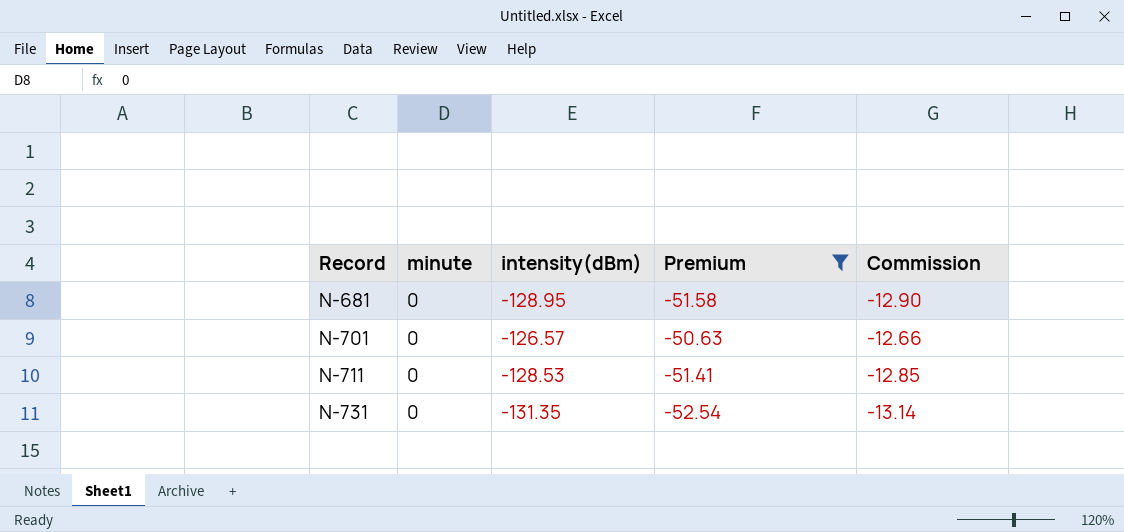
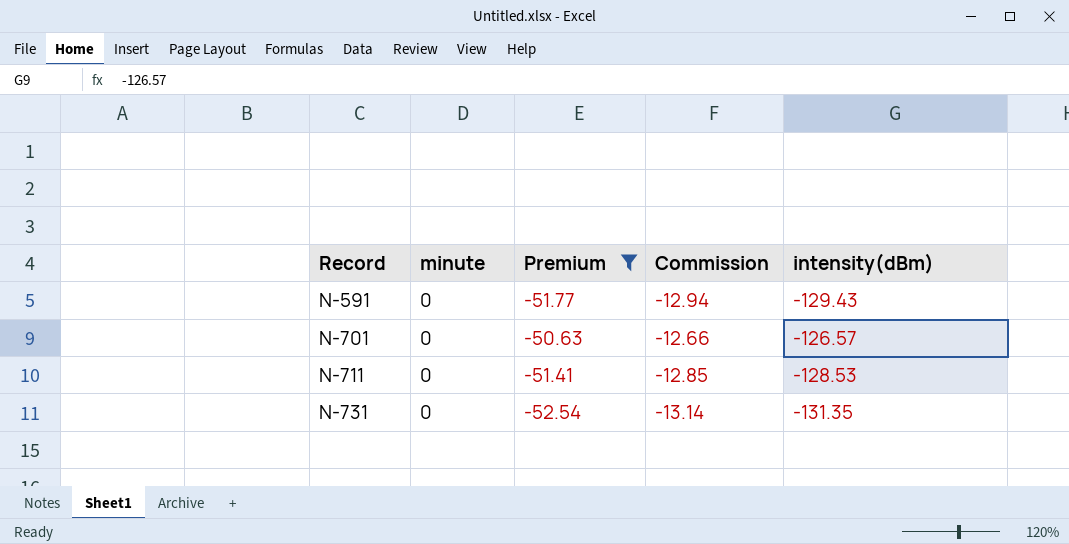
column intensity(dBm) | position: 3 -> 5
row N-681: 0 | -128.95 | -51.58 | -12.90 -> none
row N-591: none -> 0 | -51.77 | -12.94 | -129.43

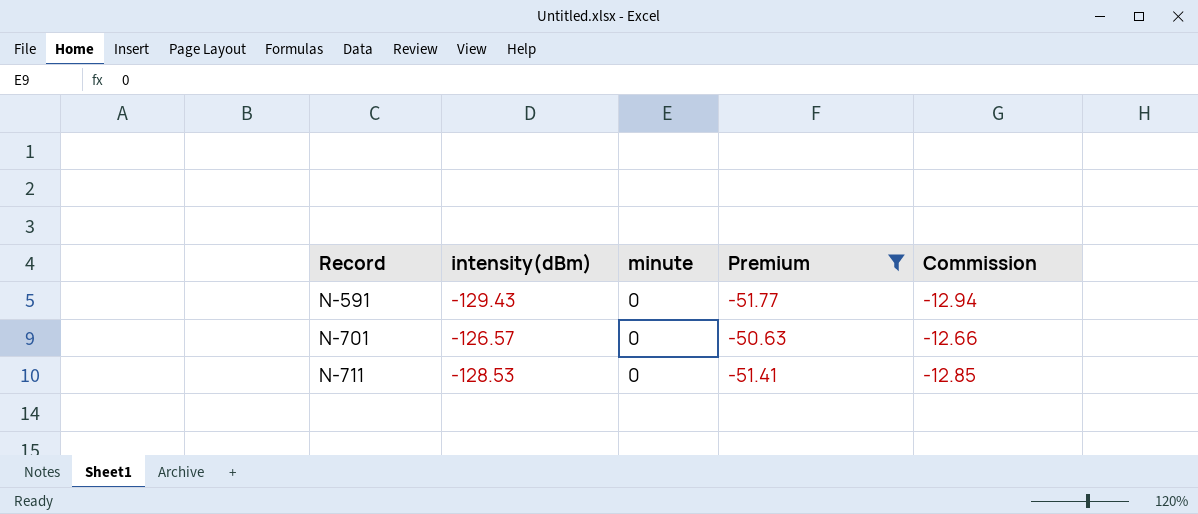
column intensity(dBm) | position: 5 -> 2
row N-731: 0 | -52.54 | -13.14 | -131.35 -> none

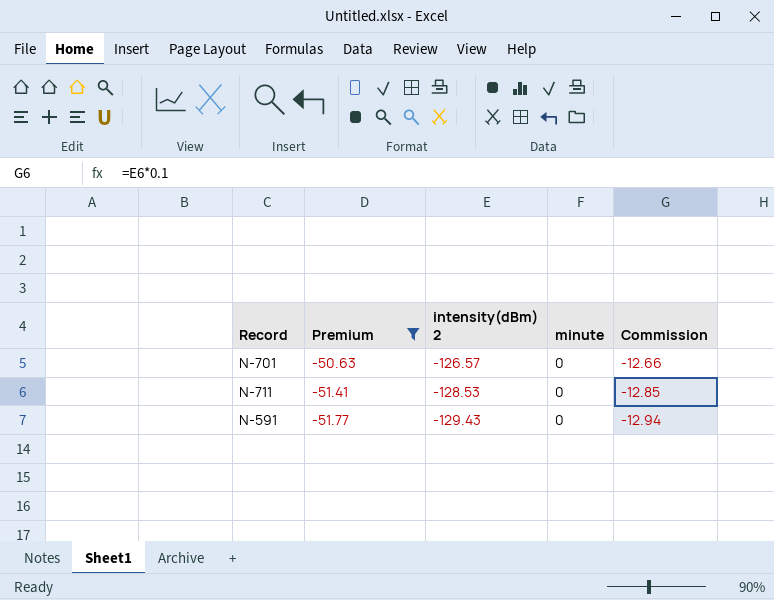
row order: Record ascending -> Premium descending
column Premium | position: 4 -> 2
column name: intensity(dBm) -> intensity(dBm) 2

